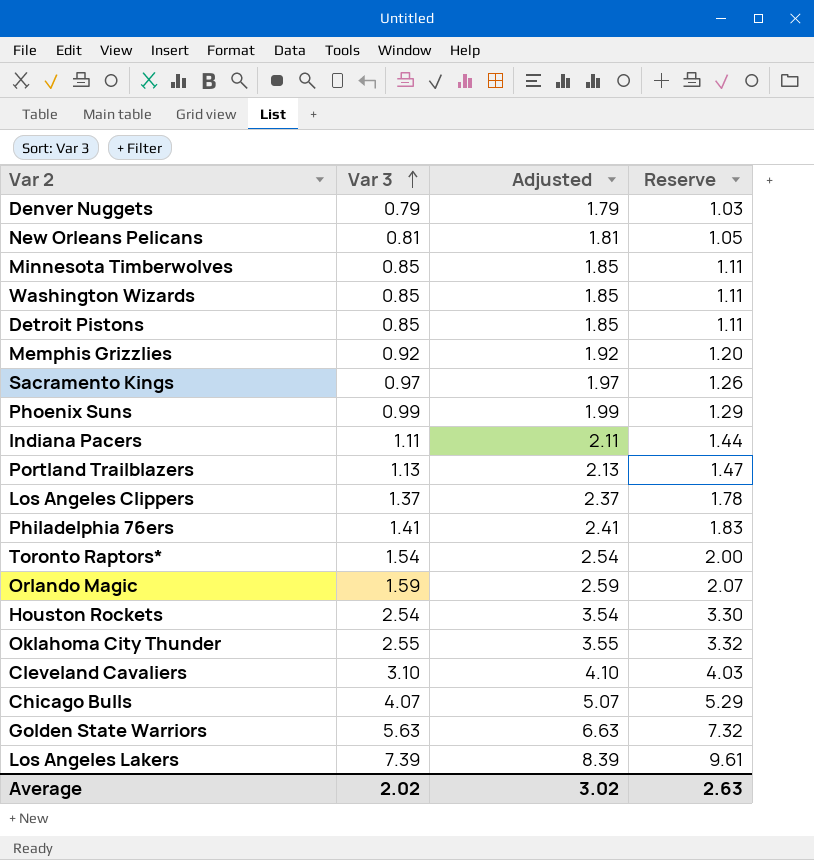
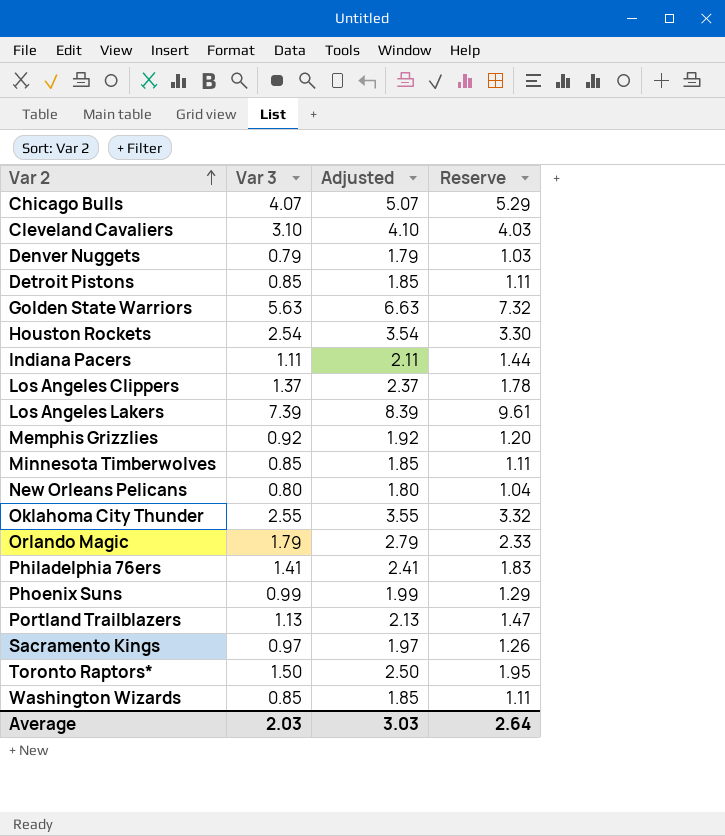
row order: Var 3 ascending -> Var 2 ascending
New Orleans Pelicans | Var 3: 0.81 -> 0.80
New Orleans Pelicans | Adjusted: 1.81 -> 1.80
New Orleans Pelicans | Reserve: 1.05 -> 1.04
Orlando Magic | Var 3: 1.59 -> 1.79
Orlando Magic | Adjusted: 2.59 -> 2.79
Orlando Magic | Reserve: 2.07 -> 2.33
Toronto Raptors* | Var 3: 1.54 -> 1.50
Toronto Raptors* | Adjusted: 2.54 -> 2.50
Toronto Raptors* | Reserve: 2.00 -> 1.95
Average | Var 3: 2.02 -> 2.03
Average | Adjusted: 3.02 -> 3.03
Average | Reserve: 2.63 -> 2.64

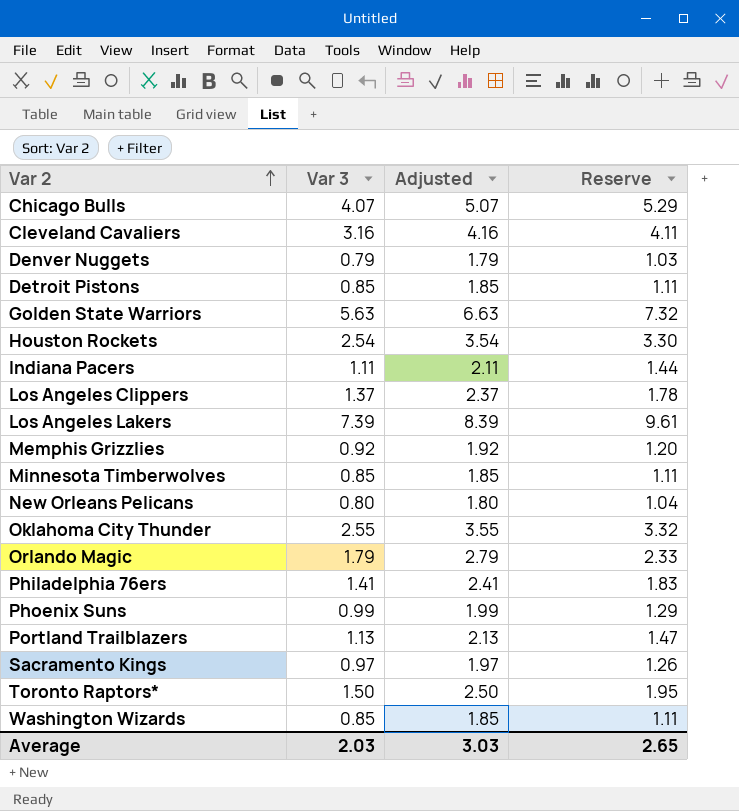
Cleveland Cavaliers | Var 3: 3.10 -> 3.16
Cleveland Cavaliers | Adjusted: 4.10 -> 4.16
Cleveland Cavaliers | Reserve: 4.03 -> 4.11
Average | Reserve: 2.64 -> 2.65

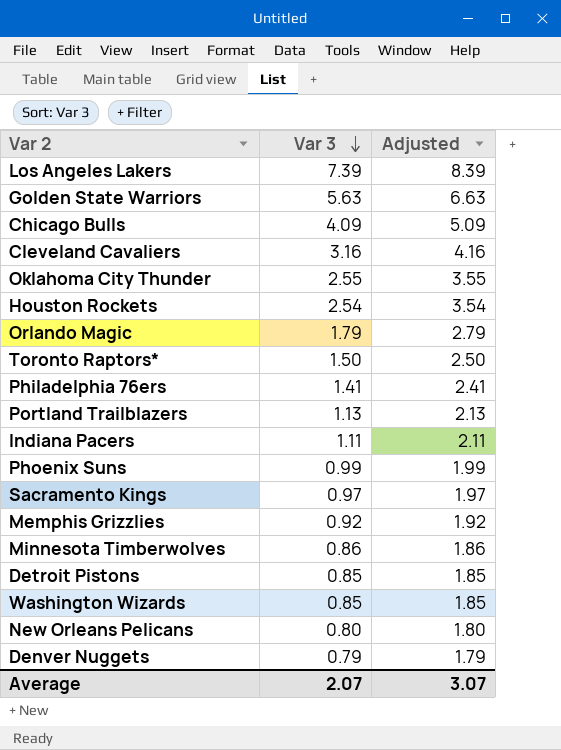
row order: Var 2 ascending -> Var 3 descending
column Reserve | formula: [Var 3] * 1.3 -> none
row Los Angeles Clippers: 1.37 | 2.37 | 1.78 -> none
Chicago Bulls | Var 3: 4.07 -> 4.09
Chicago Bulls | Adjusted: 5.07 -> 5.09
Minnesota Timberwolves | Var 3: 0.85 -> 0.86
Minnesota Timberwolves | Adjusted: 1.85 -> 1.86
Average | Var 3: 2.03 -> 2.07
Average | Adjusted: 3.03 -> 3.07

